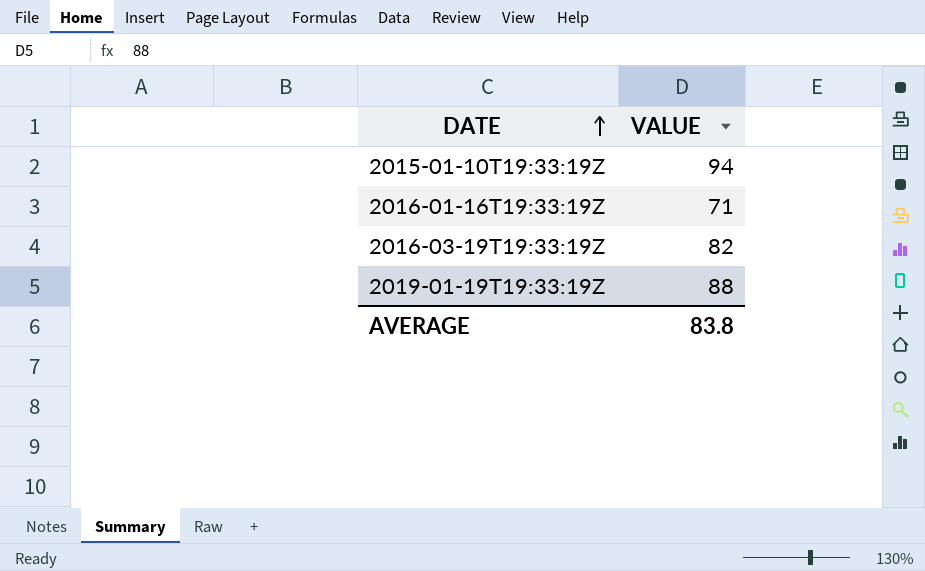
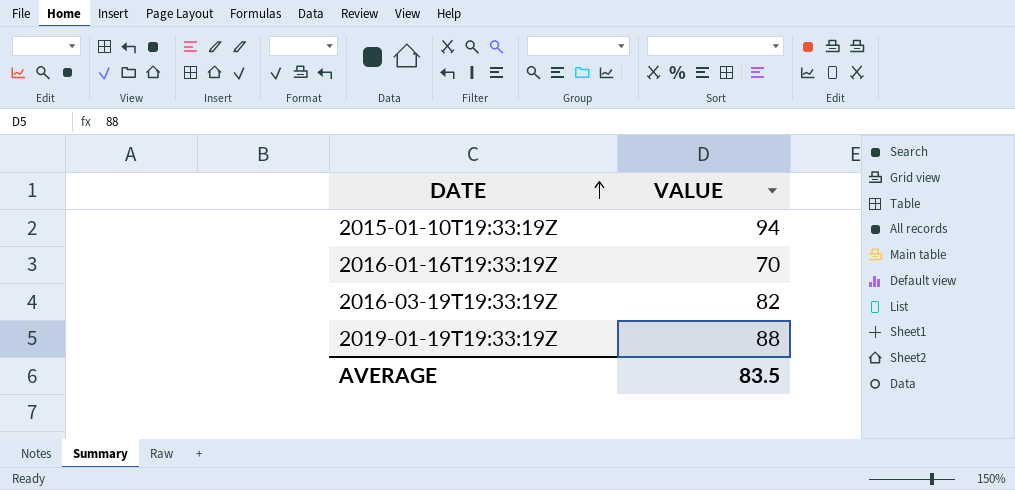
2016-01-16T19:33:19Z | VALUE: 71 -> 70
AVERAGE | VALUE: 83.8 -> 83.5

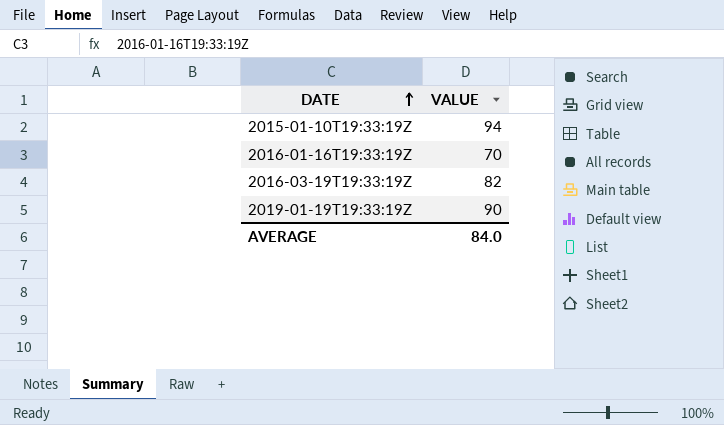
2019-01-19T19:33:19Z | VALUE: 88 -> 90
AVERAGE | VALUE: 83.5 -> 84.0

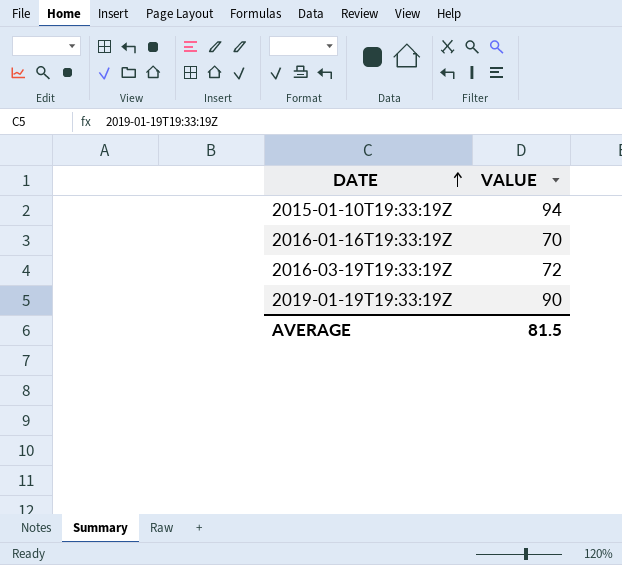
2016-03-19T19:33:19Z | VALUE: 82 -> 72
AVERAGE | VALUE: 84.0 -> 81.5

